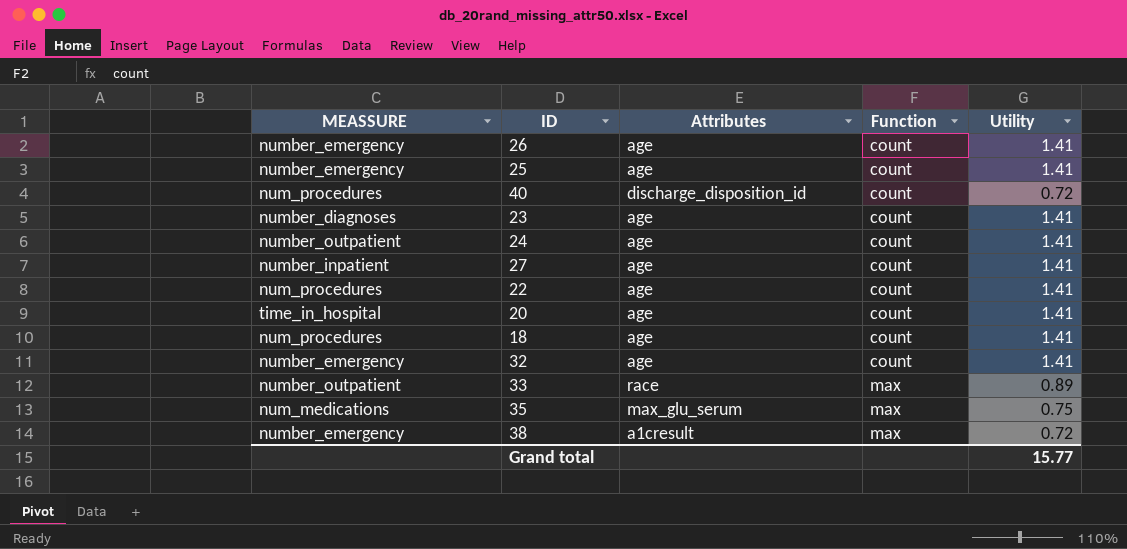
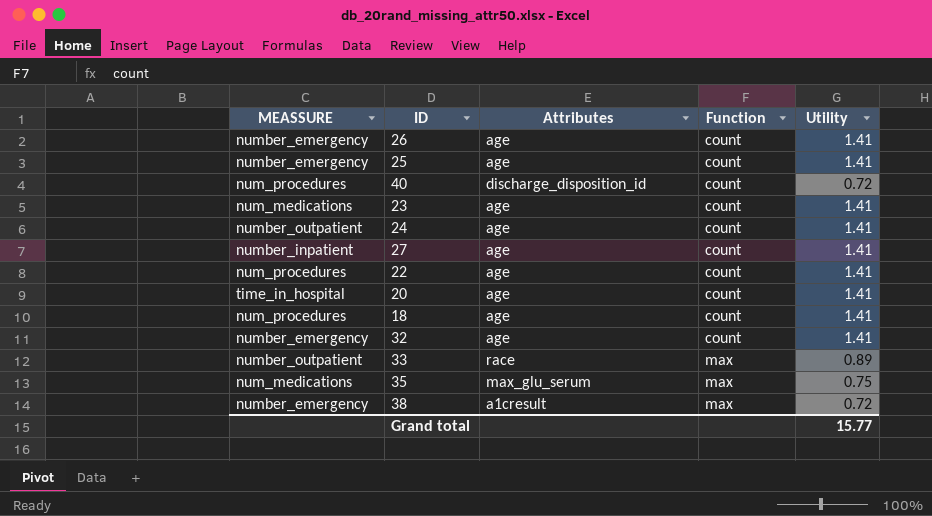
23 | MEASSURE: number_diagnoses -> num_medications

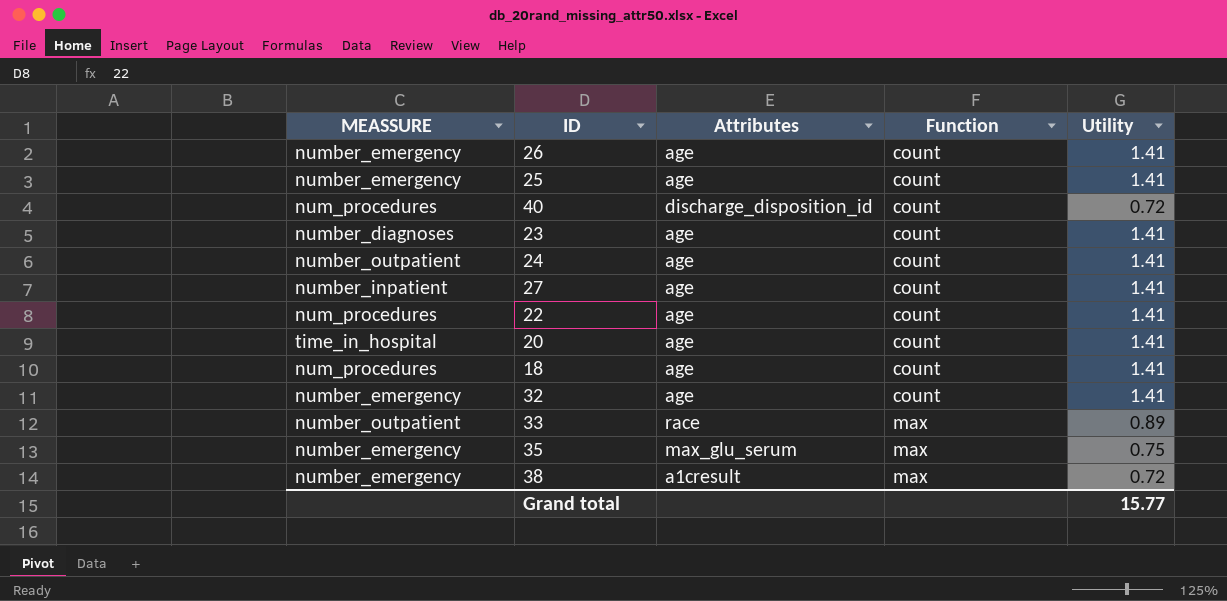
23 | MEASSURE: num_medications -> number_diagnoses
35 | MEASSURE: num_medications -> number_emergency

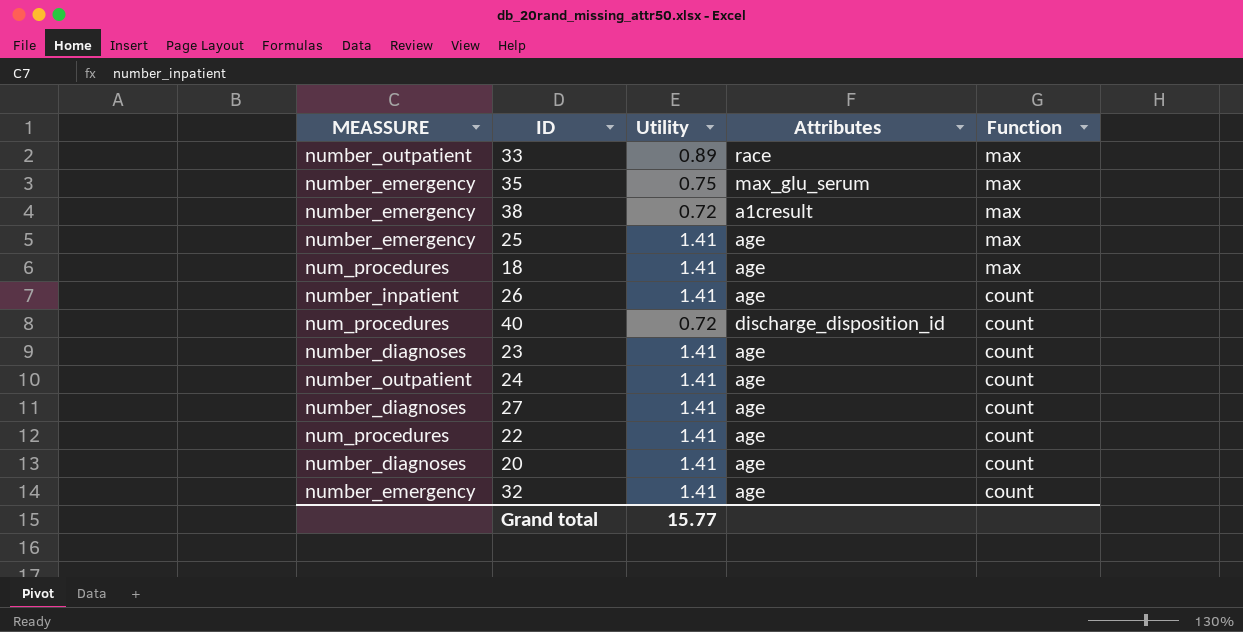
row order: Function ascending -> Function descending
column Utility | position: 5 -> 3
25 | Function: count -> max
18 | Function: count -> max
26 | MEASSURE: number_emergency -> number_inpatient
27 | MEASSURE: number_inpatient -> number_diagnoses
20 | MEASSURE: time_in_hospital -> number_diagnoses

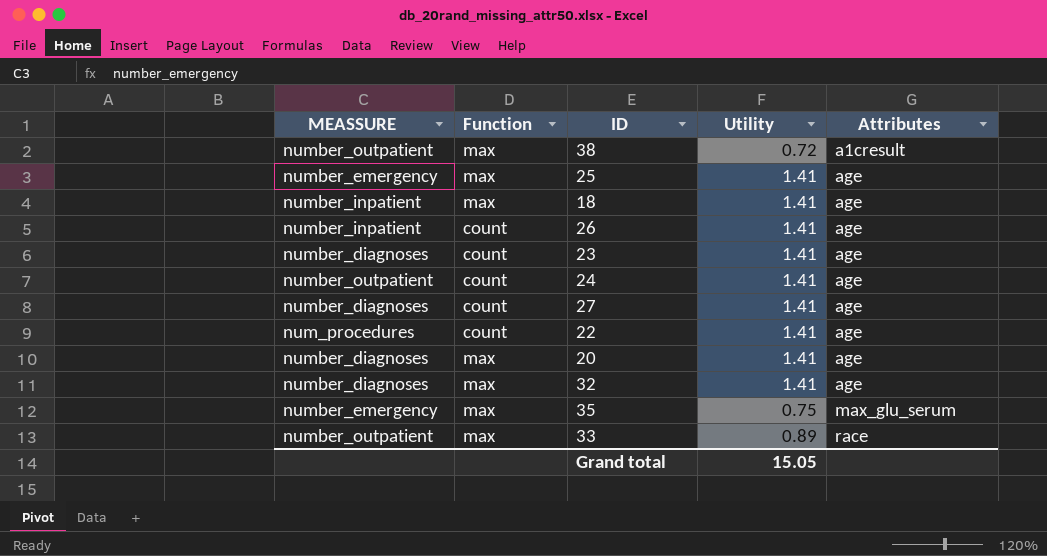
row order: Function descending -> Attributes ascending
column Function | position: 5 -> 2
row 40: num_procedures | 0.72 | discharge_disposition_id | count -> none
38 | MEASSURE: number_emergency -> number_outpatient
18 | MEASSURE: num_procedures -> number_inpatient
20 | Function: count -> max
32 | MEASSURE: number_emergency -> number_diagnoses
32 | Function: count -> max
Grand total | Utility: 15.77 -> 15.05

